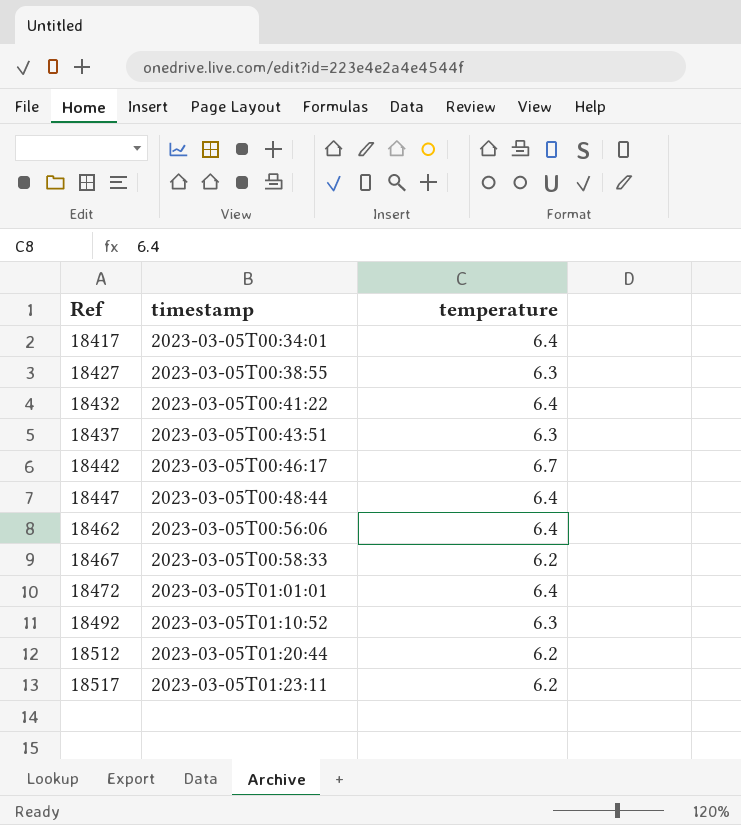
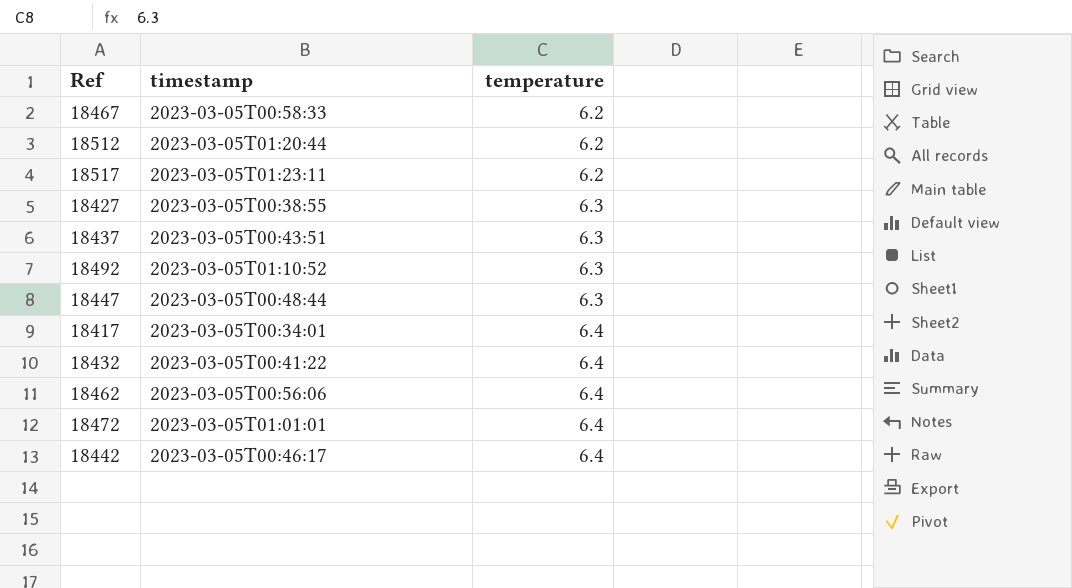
row order: Ref ascending -> temperature ascending
18447 | temperature: 6.4 -> 6.3
18442 | temperature: 6.7 -> 6.4

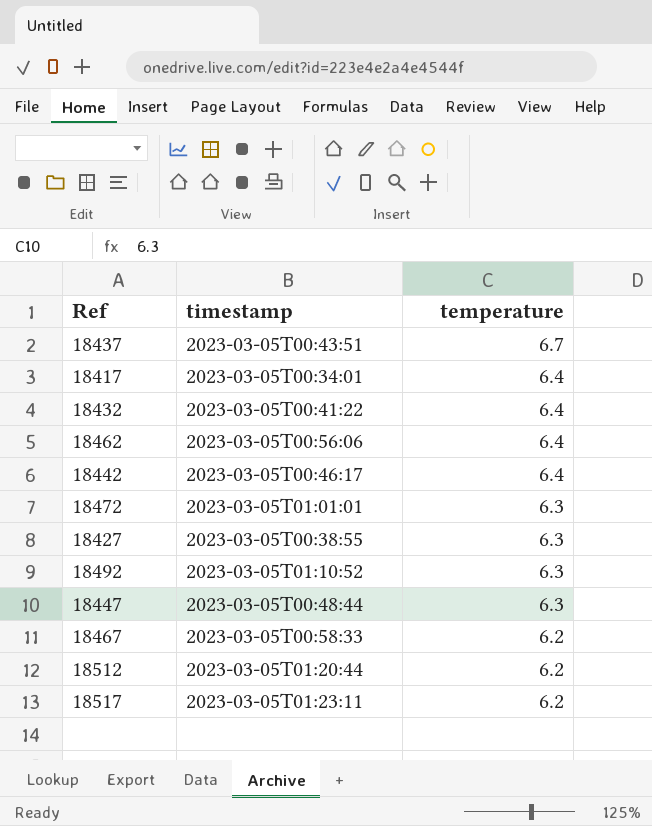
row order: temperature ascending -> temperature descending
18437 | temperature: 6.3 -> 6.7
18472 | temperature: 6.4 -> 6.3

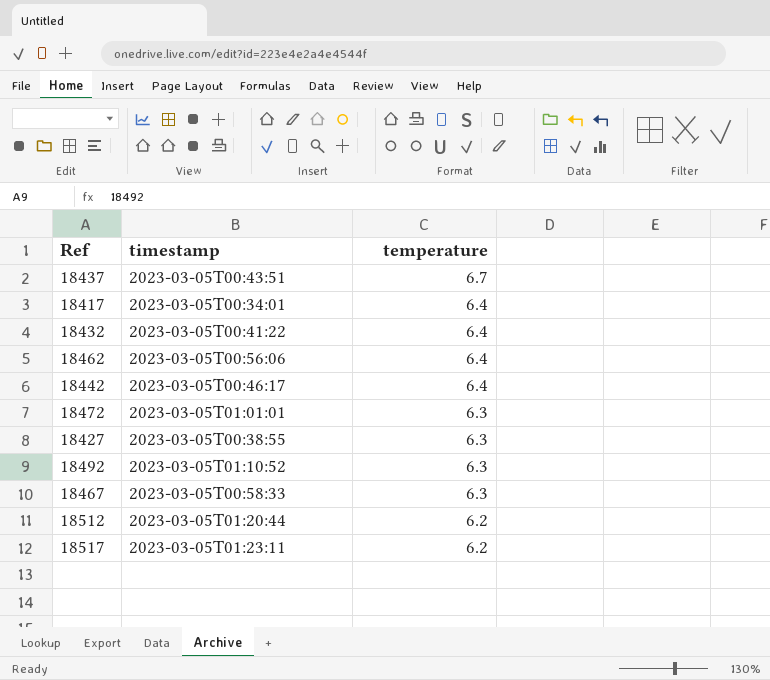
row 18447: 2023-03-05T00:48:44 | 6.3 -> none
18467 | temperature: 6.2 -> 6.3

